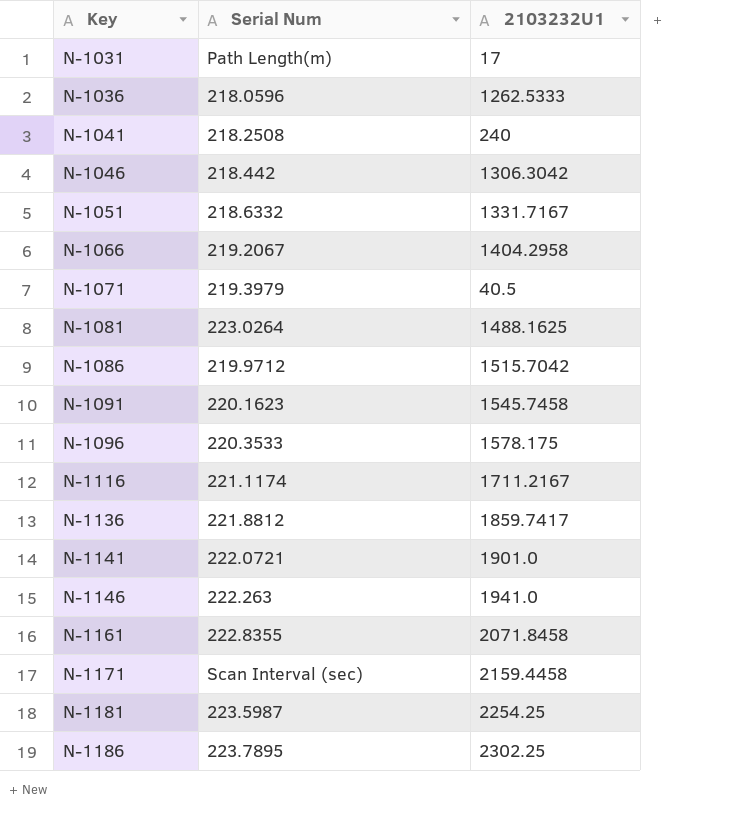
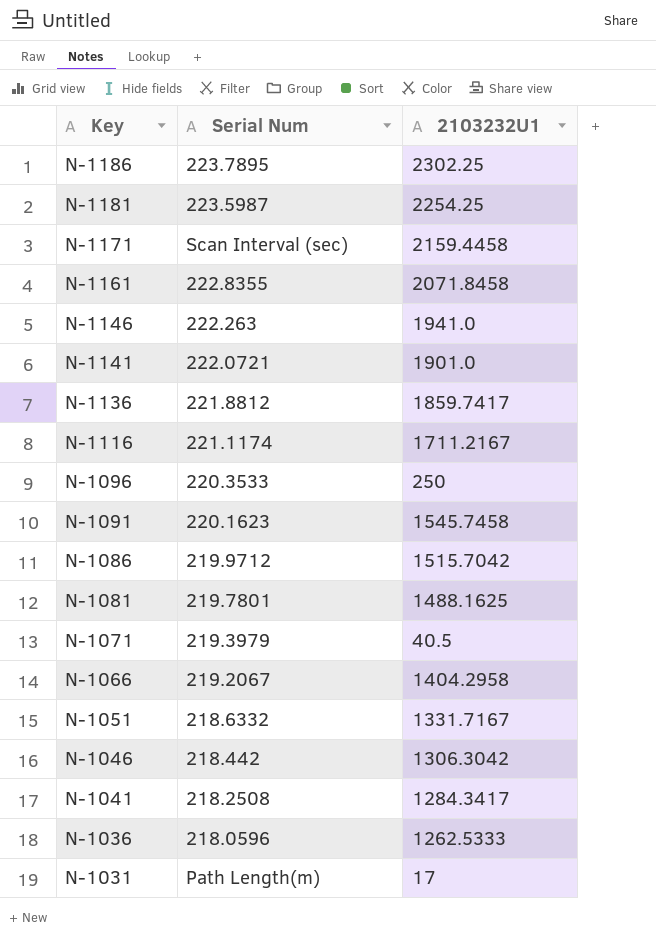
row order: Key ascending -> Key descending
N-1096 | 2103232U1: 1578.175 -> 250
N-1081 | Serial Num: 223.0264 -> 219.7801
N-1041 | 2103232U1: 240 -> 1284.3417

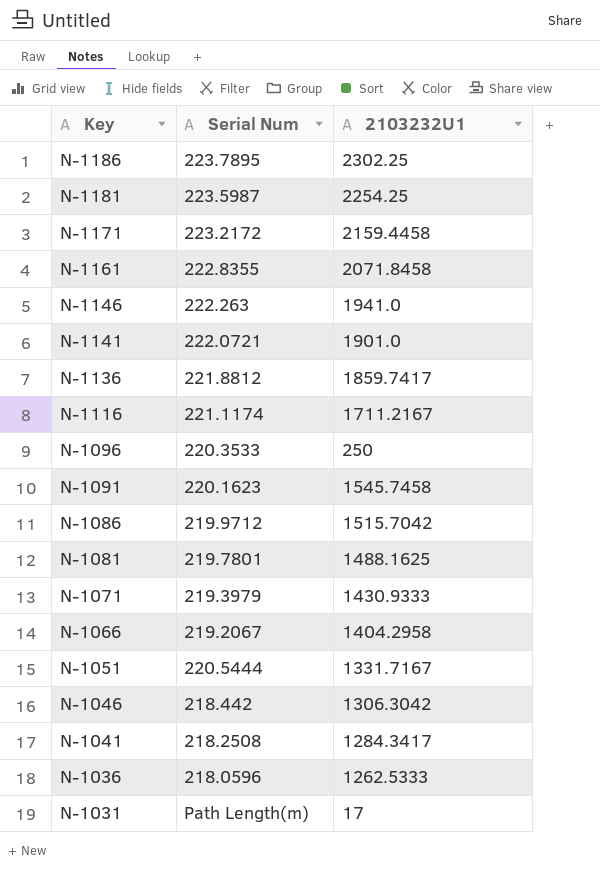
N-1171 | Serial Num: Scan Interval (sec) -> 223.2172
N-1071 | 2103232U1: 40.5 -> 1430.9333
N-1051 | Serial Num: 218.6332 -> 220.5444

